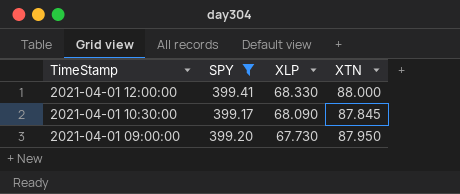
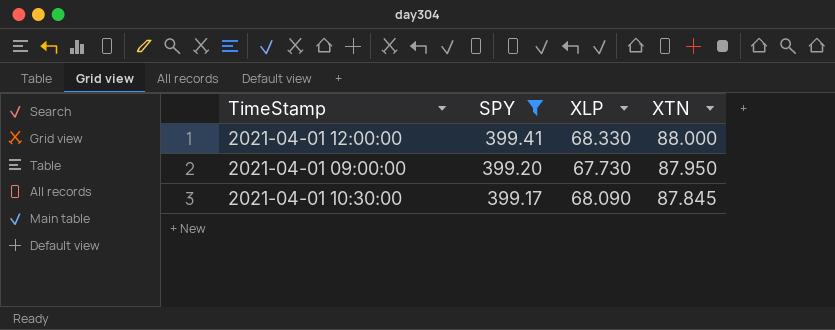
row order: TimeStamp descending -> SPY descending

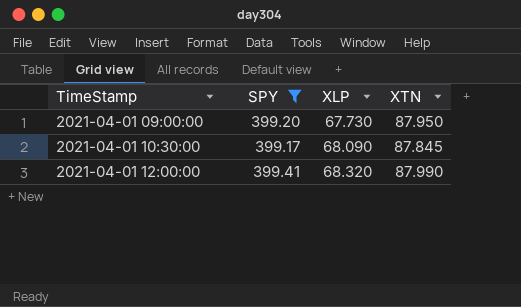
row order: SPY descending -> TimeStamp ascending
2021-04-01 12:00:00 | XLP: 68.330 -> 68.320
2021-04-01 12:00:00 | XTN: 88.000 -> 87.990

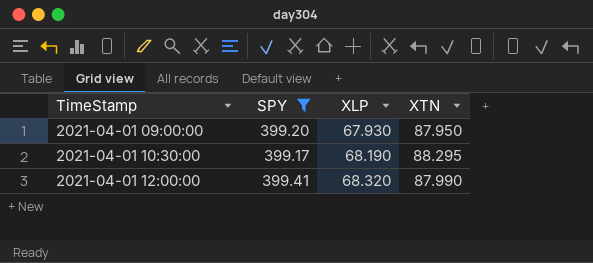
2021-04-01 09:00:00 | XLP: 67.730 -> 67.930
2021-04-01 10:30:00 | XLP: 68.090 -> 68.190
2021-04-01 10:30:00 | XTN: 87.845 -> 88.295

